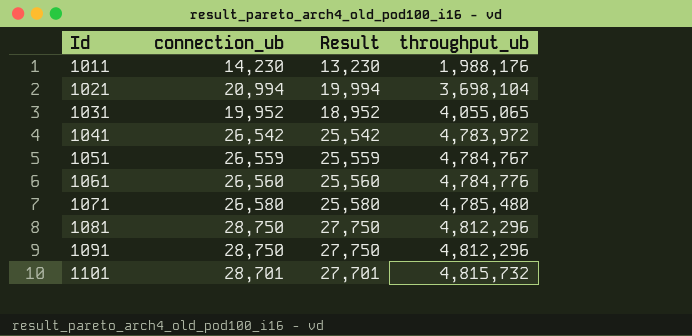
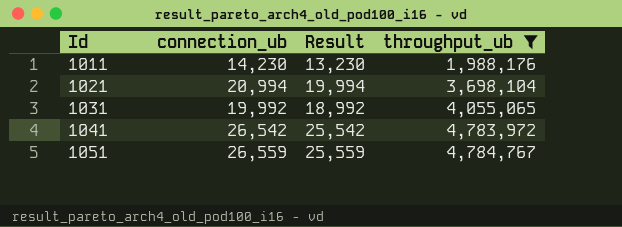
filter: none -> throughput_ub <= 4,784,767
1031 | connection_ub: 19,952 -> 19,992
1031 | Result: 18,952 -> 18,992

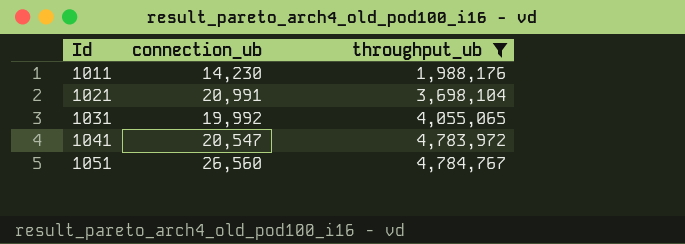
column Result | formula: [connection_ub] - 1000 -> none
1021 | connection_ub: 20,994 -> 20,991
1041 | connection_ub: 26,542 -> 20,547
1051 | connection_ub: 26,559 -> 26,560

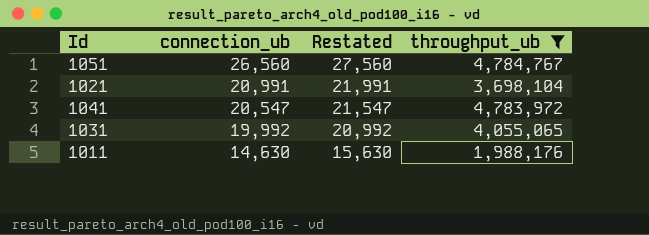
row order: Id ascending -> connection_ub descending
column Restated | formula: none -> [connection_ub] + 1000
1011 | connection_ub: 14,230 -> 14,630

